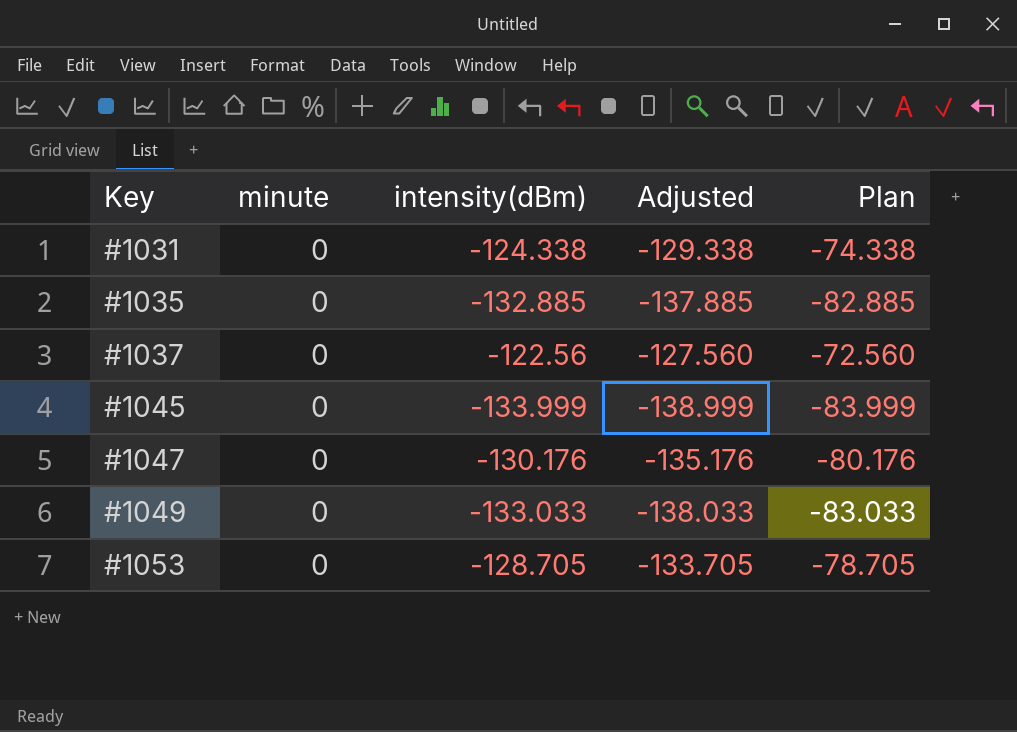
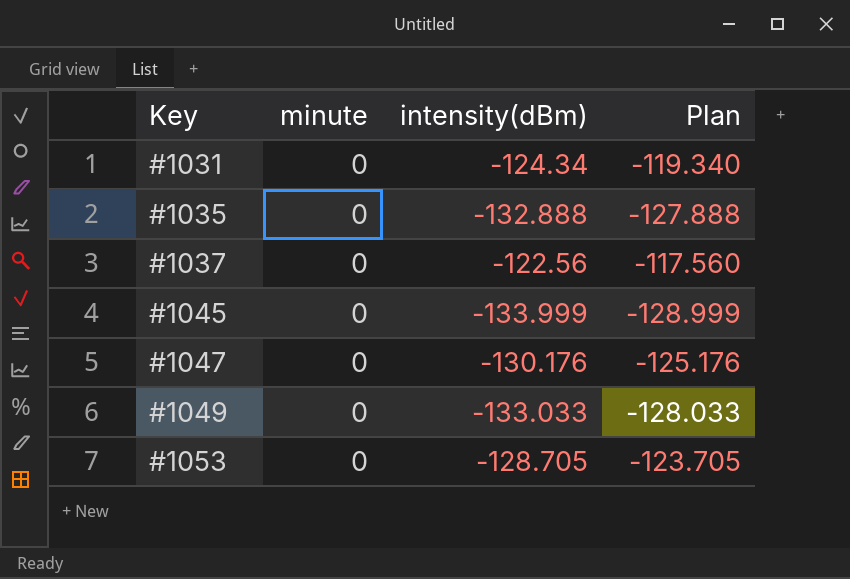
column Adjusted | formula: [intensity(dBm)] - 5 -> none
column Plan | formula: [intensity(dBm)] + 50 -> [intensity(dBm)] + 5
#1031 | intensity(dBm): -124.338 -> -124.34
#1035 | intensity(dBm): -132.885 -> -132.888

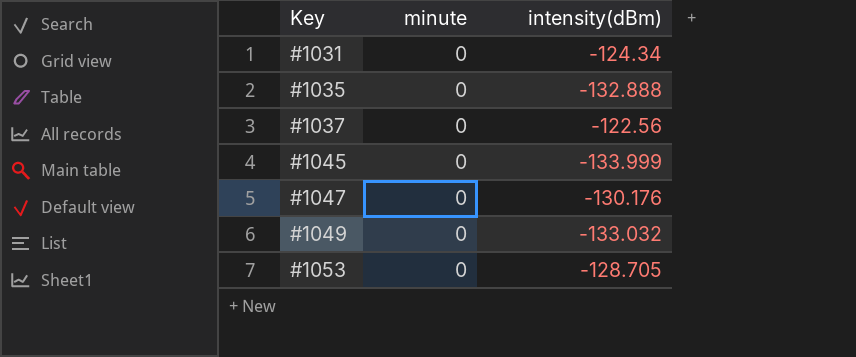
column Plan | formula: [intensity(dBm)] + 5 -> none
#1049 | intensity(dBm): -133.033 -> -133.032

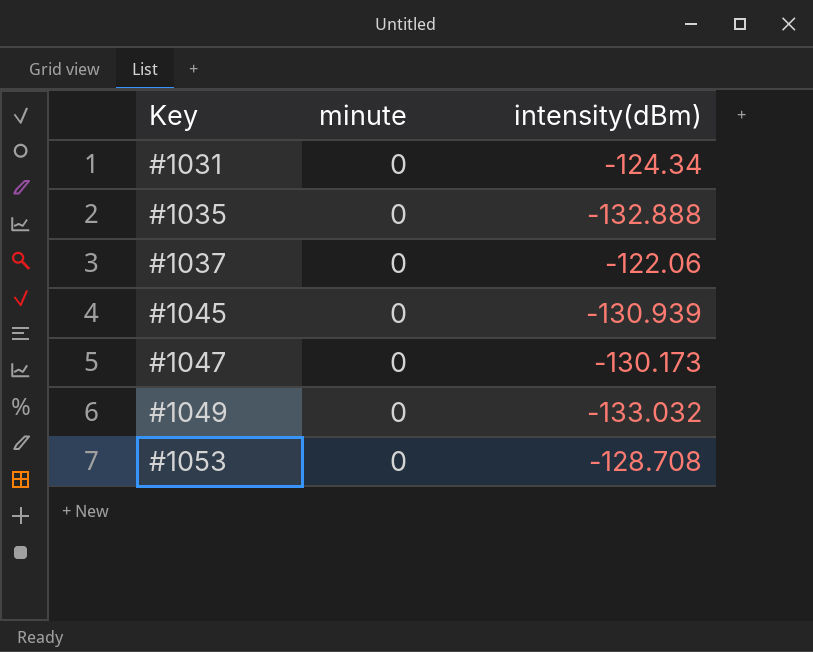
#1037 | intensity(dBm): -122.56 -> -122.06
#1045 | intensity(dBm): -133.999 -> -130.939
#1047 | intensity(dBm): -130.176 -> -130.173
#1053 | intensity(dBm): -128.705 -> -128.708

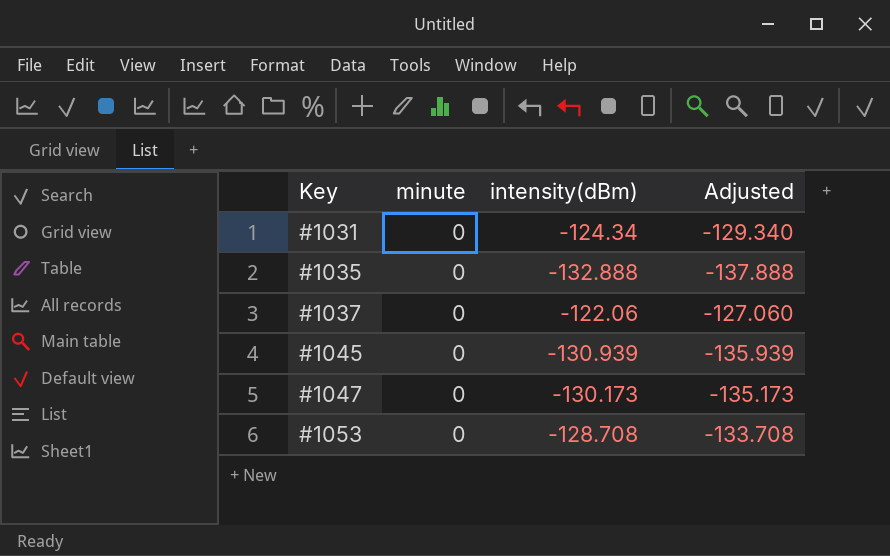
column Adjusted | formula: none -> [intensity(dBm)] - 5
row #1049: 0 | -133.032 -> none

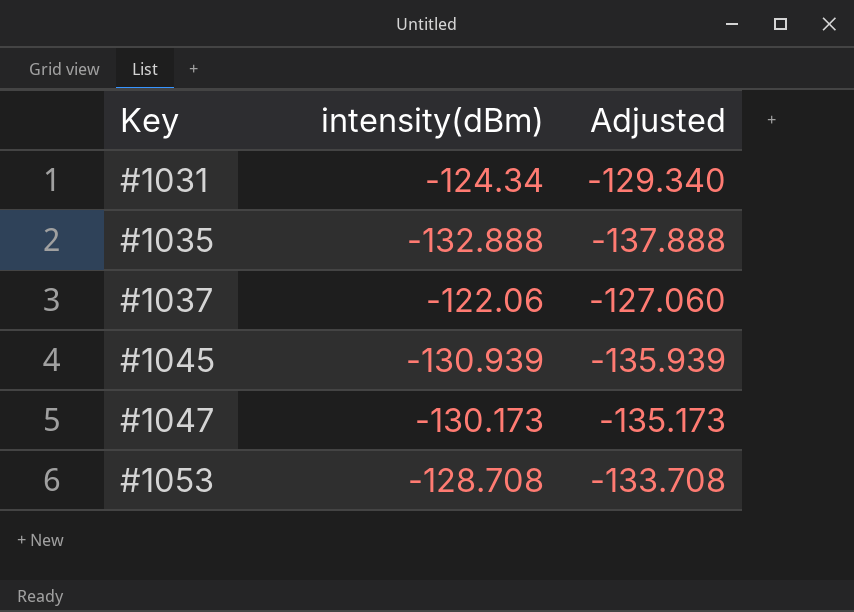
column minute | position: 2 -> none

